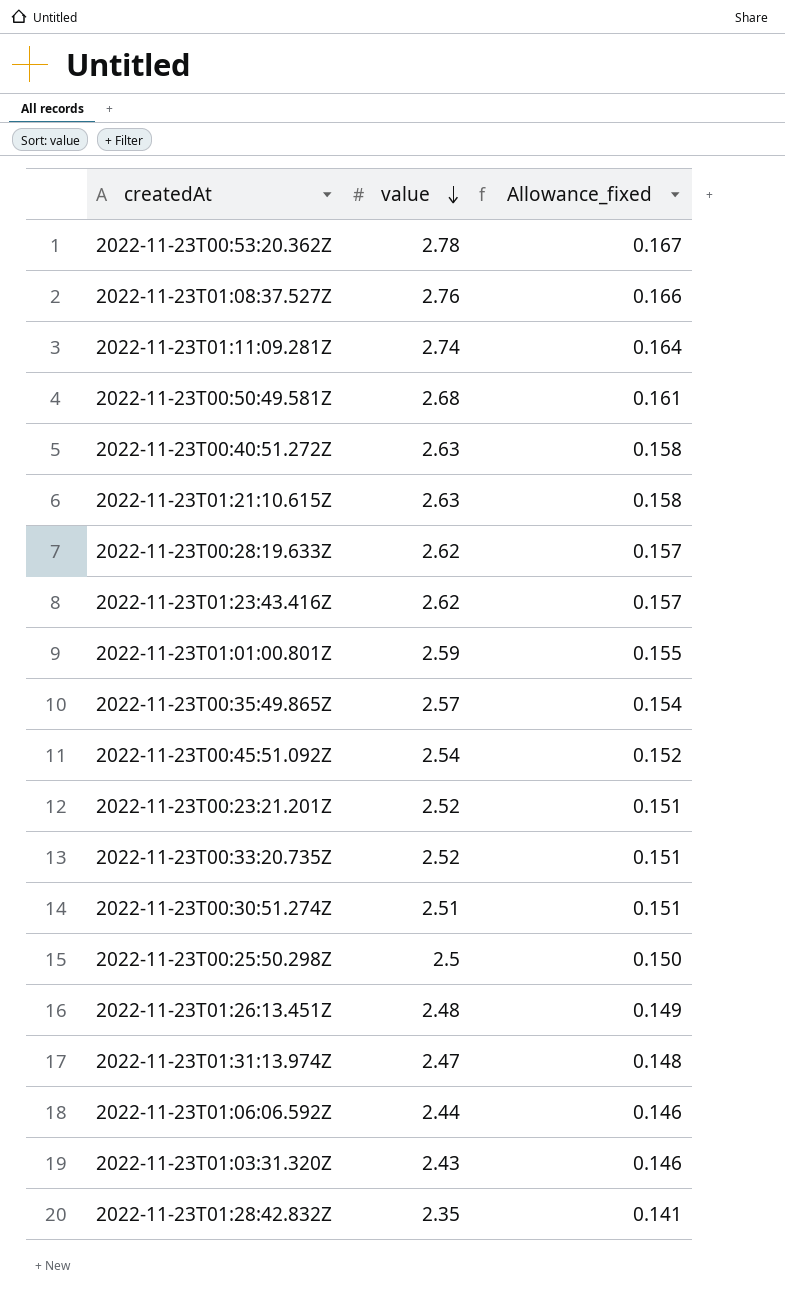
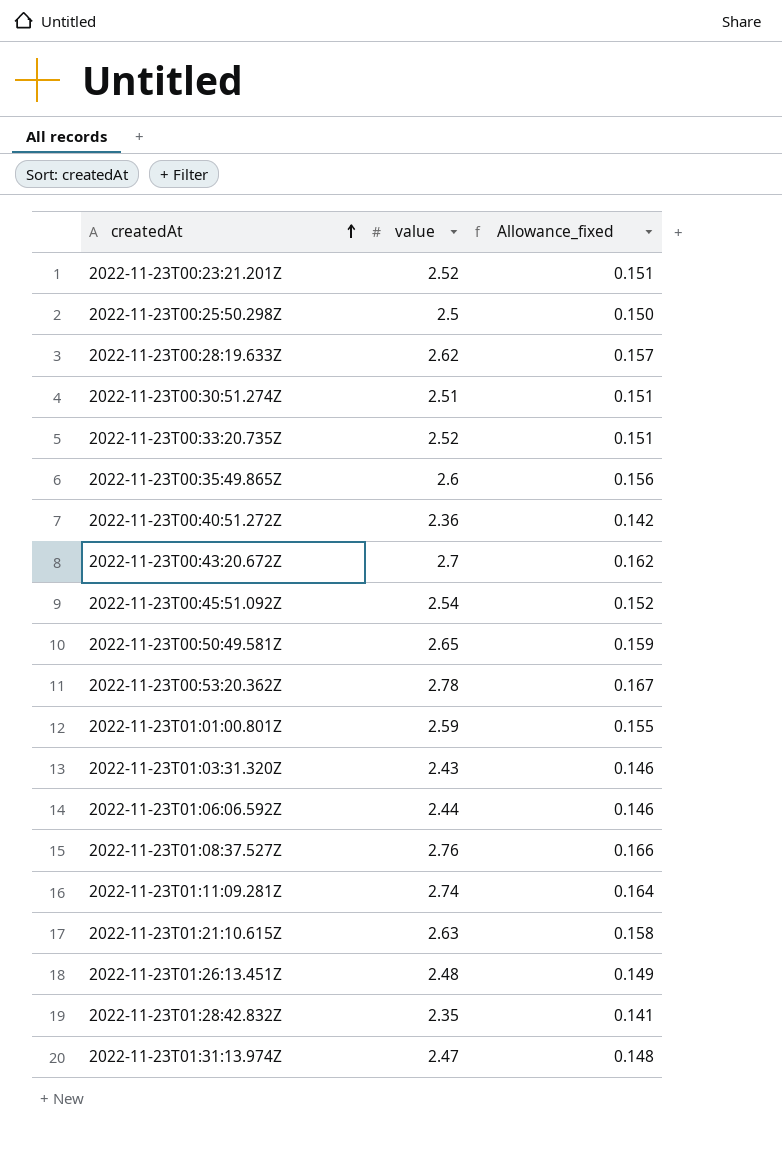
row order: value descending -> createdAt ascending
row 2022-11-23T01:23:43.416Z: 2.62 | 0.157 -> none
2022-11-23T00:35:49.865Z | value: 2.57 -> 2.6
2022-11-23T00:35:49.865Z | Allowance_fixed: 0.154 -> 0.156
2022-11-23T00:40:51.272Z | value: 2.63 -> 2.36
2022-11-23T00:40:51.272Z | Allowance_fixed: 0.158 -> 0.142
row 2022-11-23T00:43:20.672Z: none -> 2.7 | 0.162
2022-11-23T00:50:49.581Z | value: 2.68 -> 2.65
2022-11-23T00:50:49.581Z | Allowance_fixed: 0.161 -> 0.159

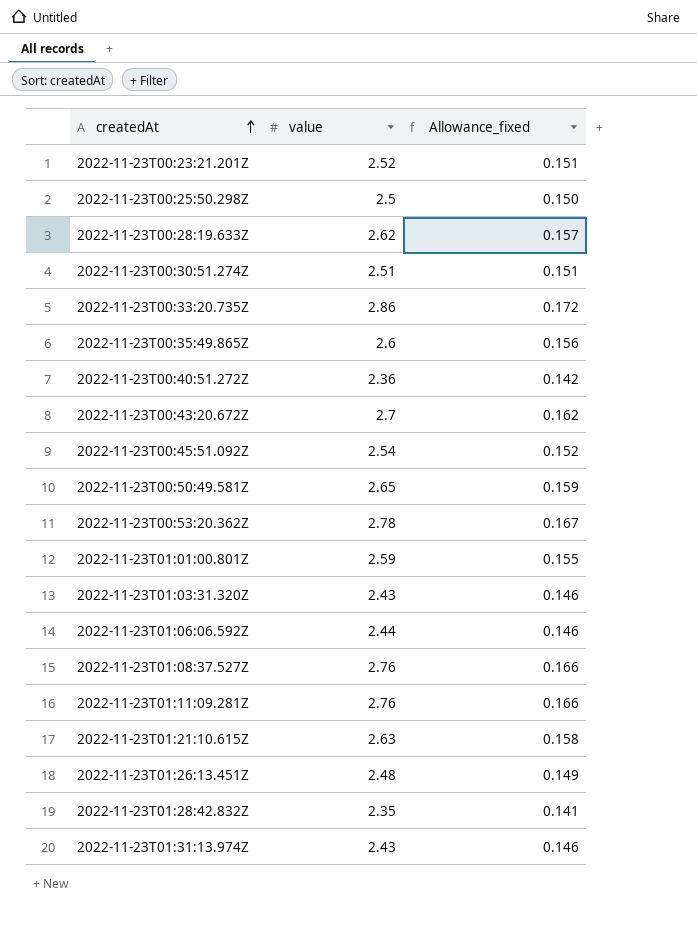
2022-11-23T00:33:20.735Z | value: 2.52 -> 2.86
2022-11-23T00:33:20.735Z | Allowance_fixed: 0.151 -> 0.172
2022-11-23T01:11:09.281Z | value: 2.74 -> 2.76
2022-11-23T01:11:09.281Z | Allowance_fixed: 0.164 -> 0.166
2022-11-23T01:31:13.974Z | value: 2.47 -> 2.43
2022-11-23T01:31:13.974Z | Allowance_fixed: 0.148 -> 0.146

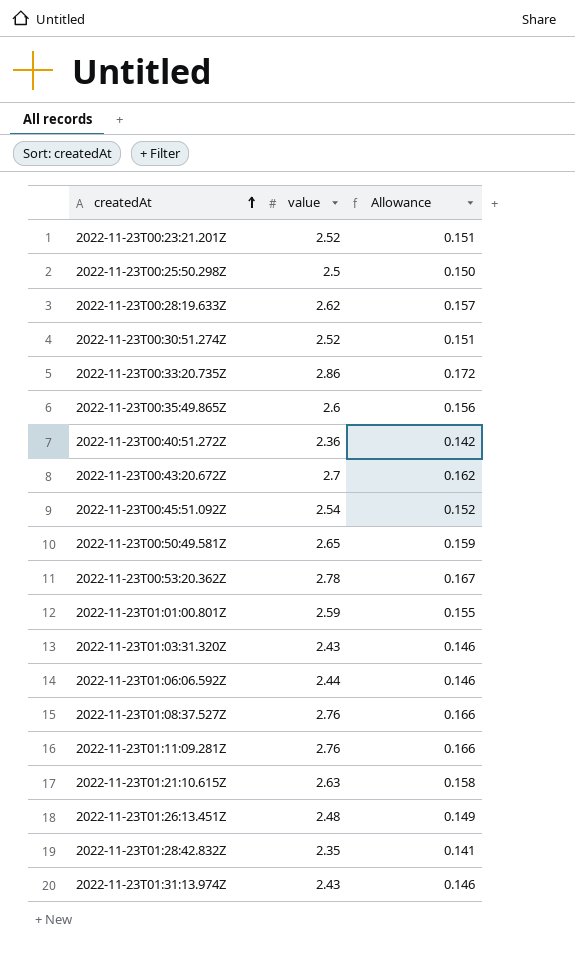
column name: Allowance_fixed -> Allowance
2022-11-23T00:30:51.274Z | value: 2.51 -> 2.52

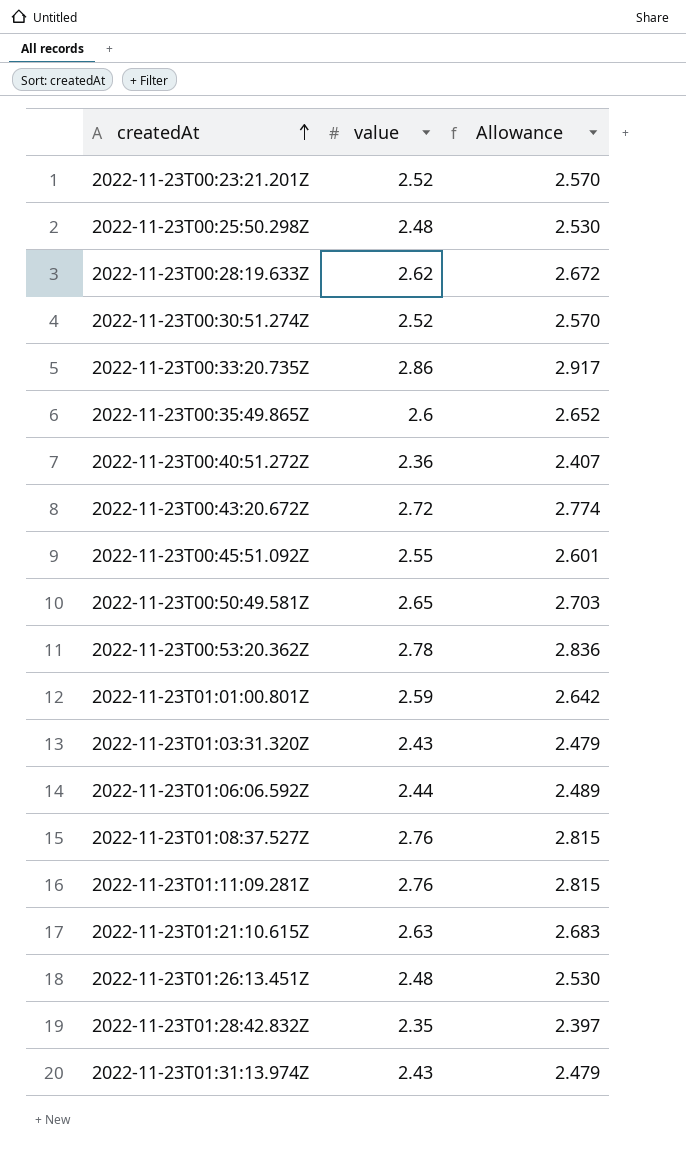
column Allowance | formula: [value] * 0.06 -> [value] * 1.02
2022-11-23T00:25:50.298Z | value: 2.5 -> 2.48
2022-11-23T00:43:20.672Z | value: 2.7 -> 2.72
2022-11-23T00:45:51.092Z | value: 2.54 -> 2.55

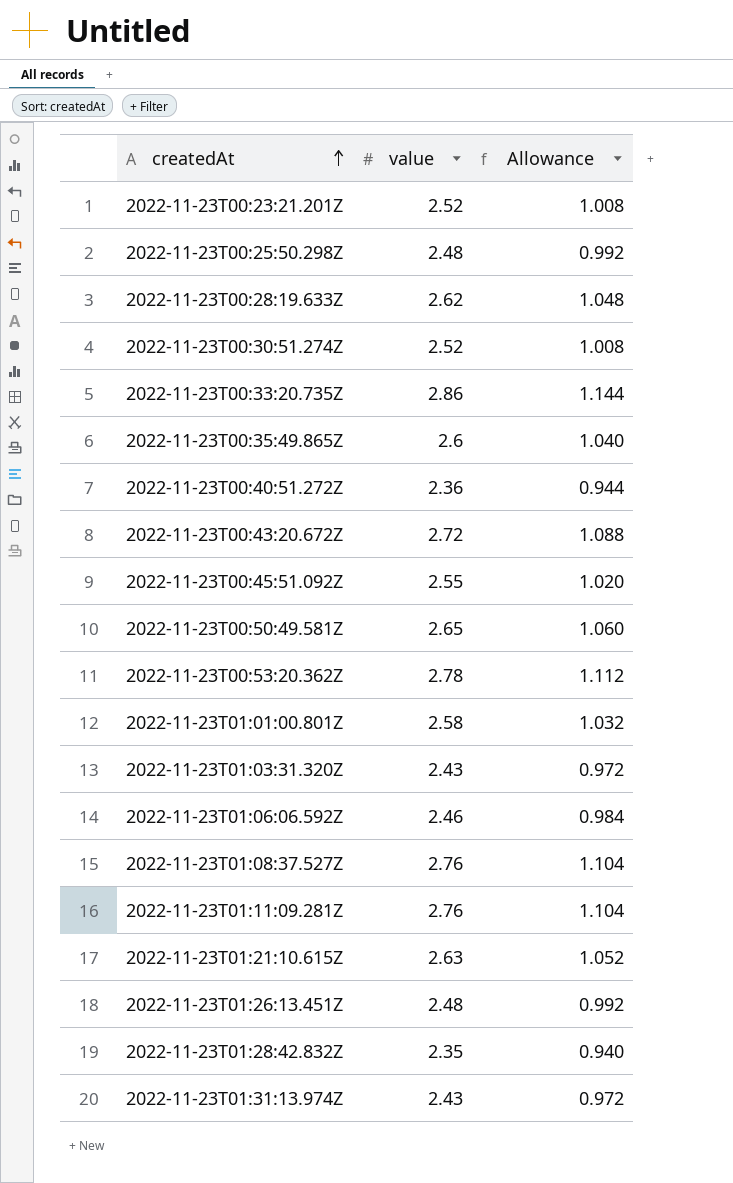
column Allowance | formula: [value] * 1.02 -> [value] * 0.4
2022-11-23T01:01:00.801Z | value: 2.59 -> 2.58
2022-11-23T01:06:06.592Z | value: 2.44 -> 2.46

